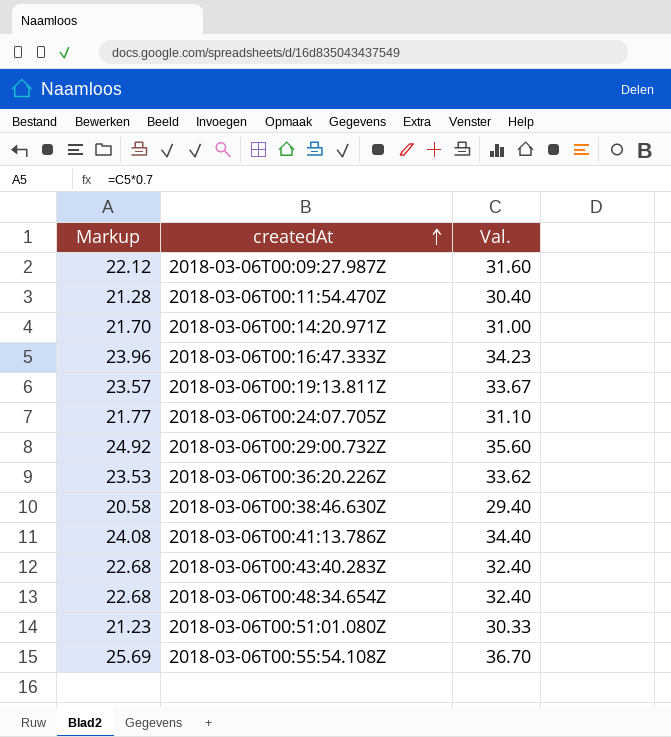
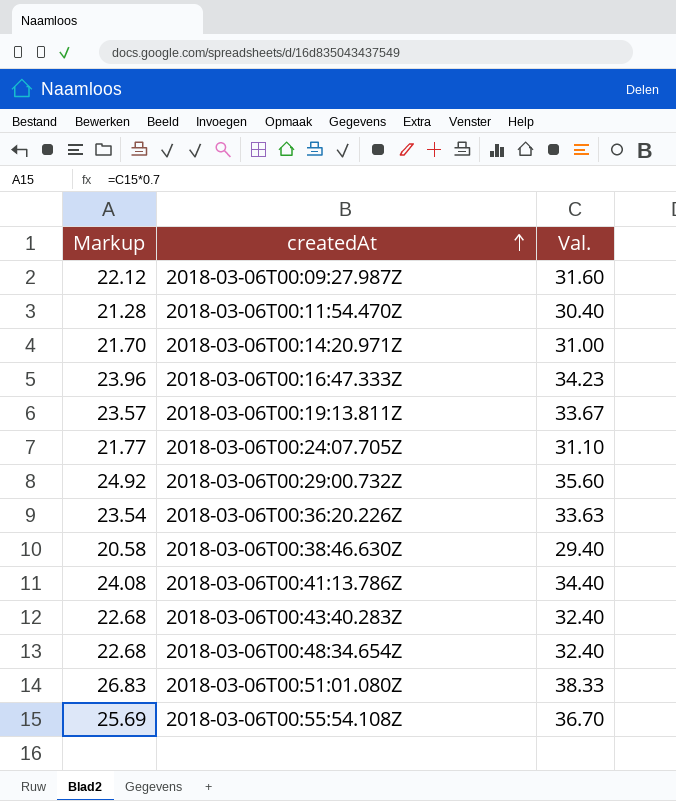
2018-03-06T00:36:20.226Z | Markup: 23.53 -> 23.54
2018-03-06T00:36:20.226Z | Val.: 33.62 -> 33.63
2018-03-06T00:51:01.080Z | Markup: 21.23 -> 26.83
2018-03-06T00:51:01.080Z | Val.: 30.33 -> 38.33

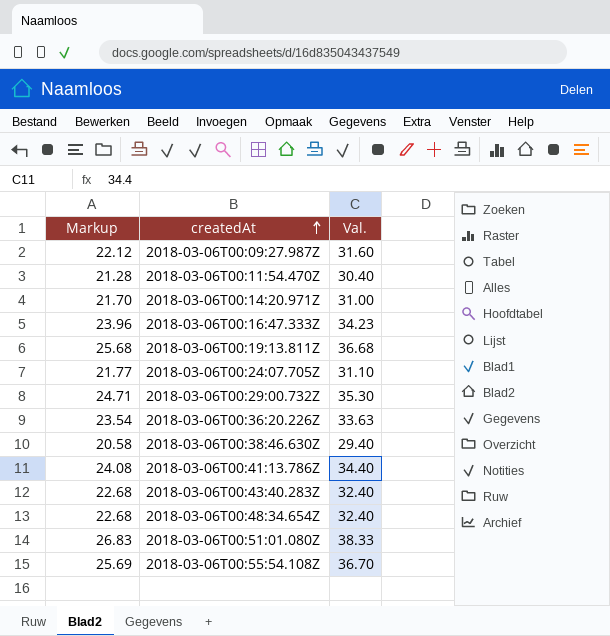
2018-03-06T00:19:13.811Z | Markup: 23.57 -> 25.68
2018-03-06T00:19:13.811Z | Val.: 33.67 -> 36.68
2018-03-06T00:29:00.732Z | Markup: 24.92 -> 24.71
2018-03-06T00:29:00.732Z | Val.: 35.60 -> 35.30

